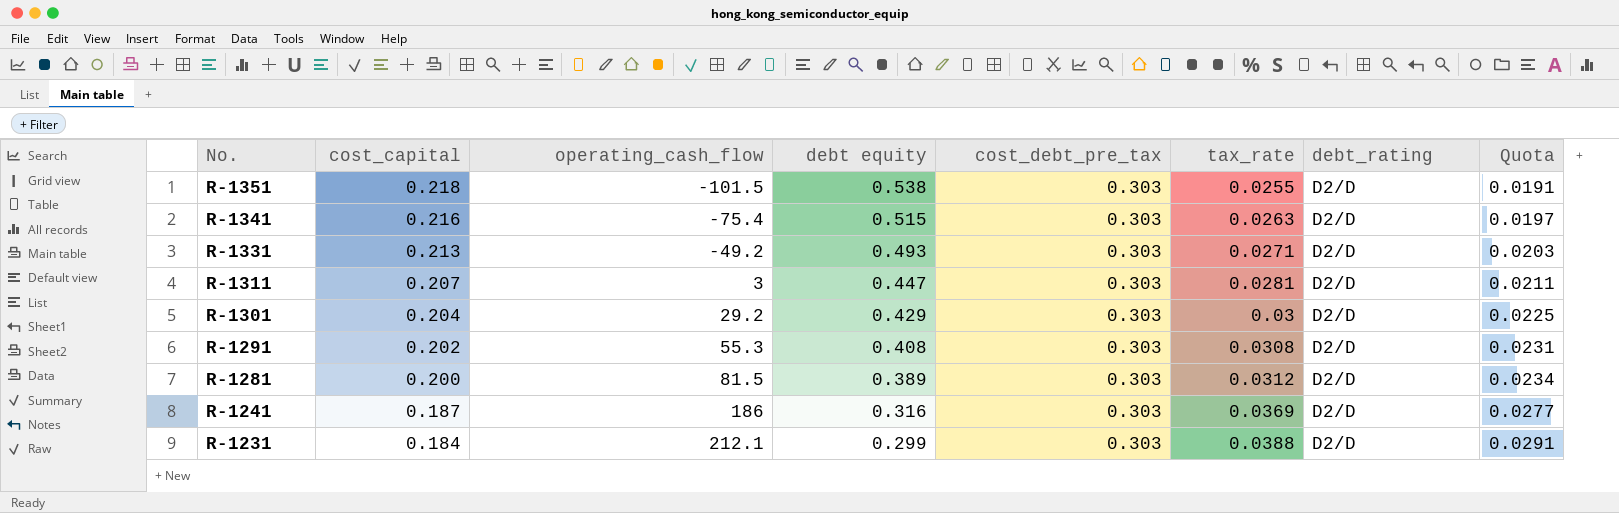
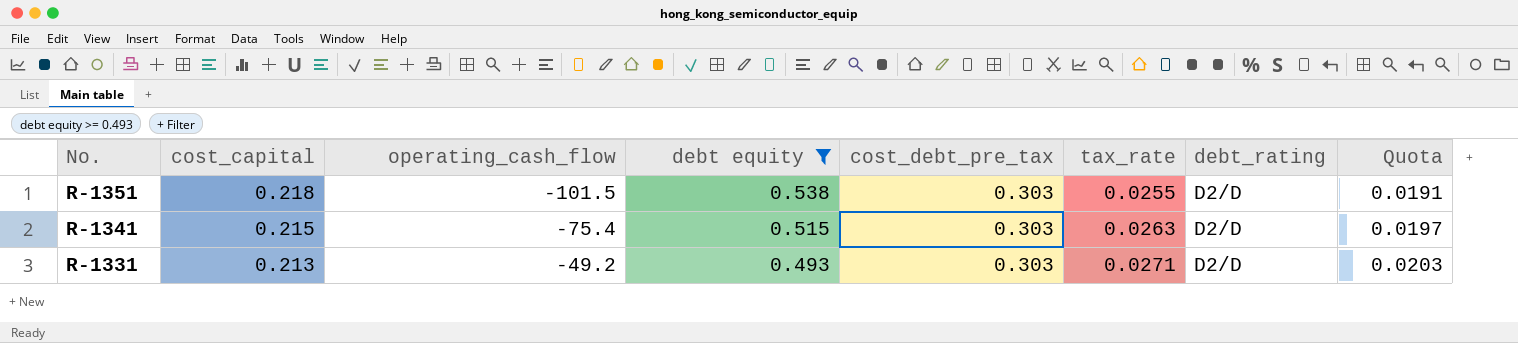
filter: none -> debt equity >= 0.493
R-1341 | cost_capital: 0.216 -> 0.215

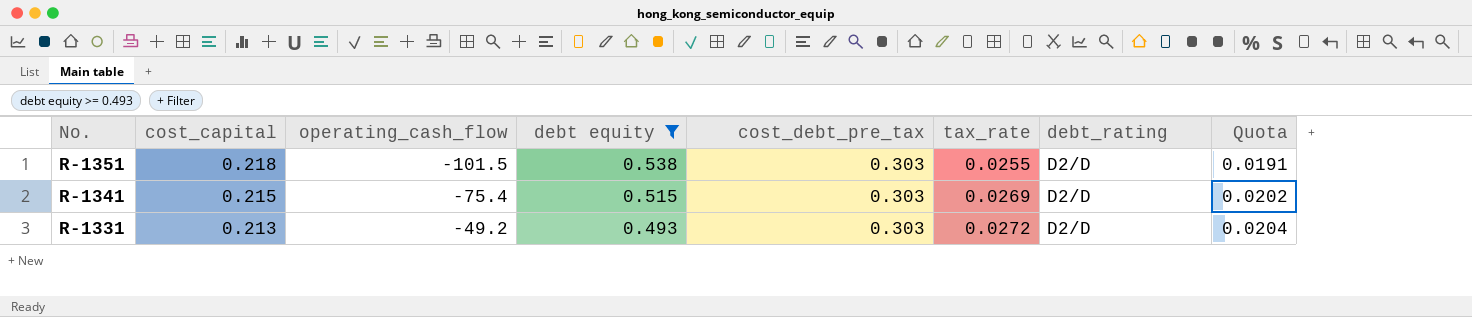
R-1341 | tax_rate: 0.0263 -> 0.0269
R-1341 | Quota: 0.0197 -> 0.0202
R-1331 | tax_rate: 0.0271 -> 0.0272
R-1331 | Quota: 0.0203 -> 0.0204

